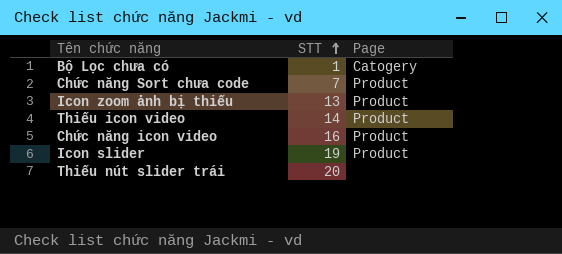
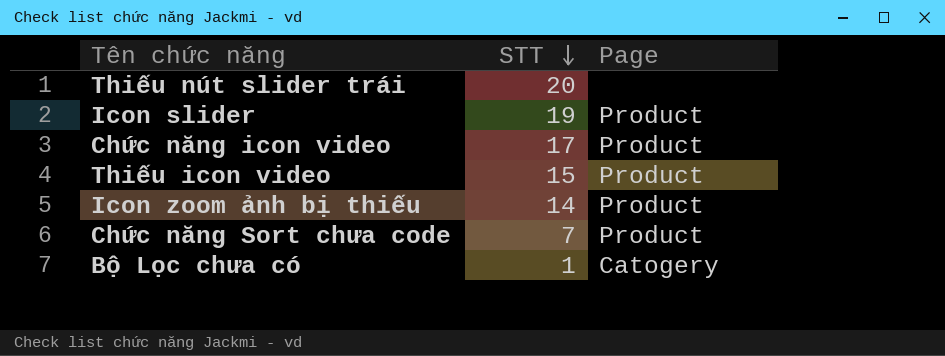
row order: STT ascending -> STT descending
Chức năng icon video | STT: 16 -> 17
Thiếu icon video | STT: 14 -> 15
Icon zoom ảnh bị thiếu | STT: 13 -> 14

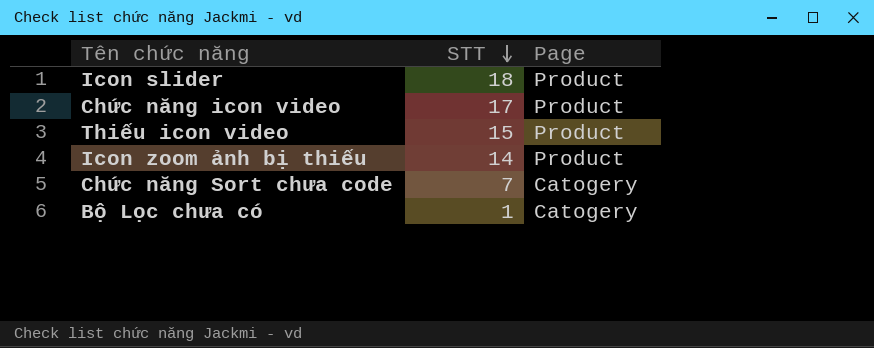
row Thiếu nút slider trái: 20 | none -> none
Icon slider | STT: 19 -> 18
Chức năng Sort chưa code | Page: Product -> Catogery

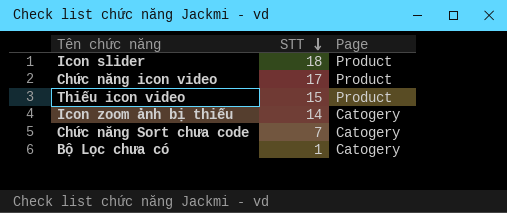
Icon zoom ảnh bị thiếu | Page: Product -> Catogery

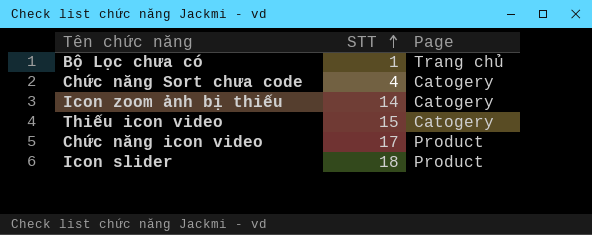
row order: STT descending -> STT ascending
Bộ Lọc chưa có | Page: Catogery -> Trang chủ
Chức năng Sort chưa code | STT: 7 -> 4
Thiếu icon video | Page: Product -> Catogery

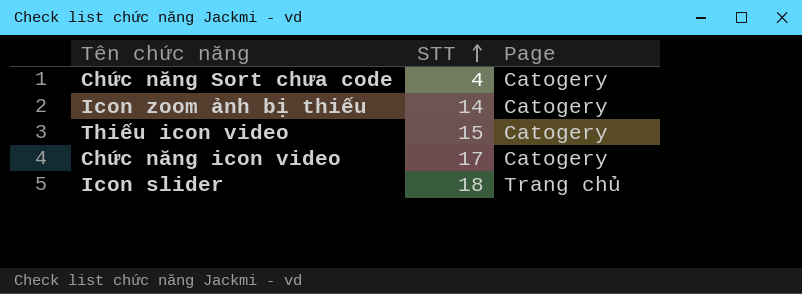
row Bộ Lọc chưa có: 1 | Trang chủ -> none
Chức năng icon video | Page: Product -> Catogery
Icon slider | Page: Product -> Trang chủ

